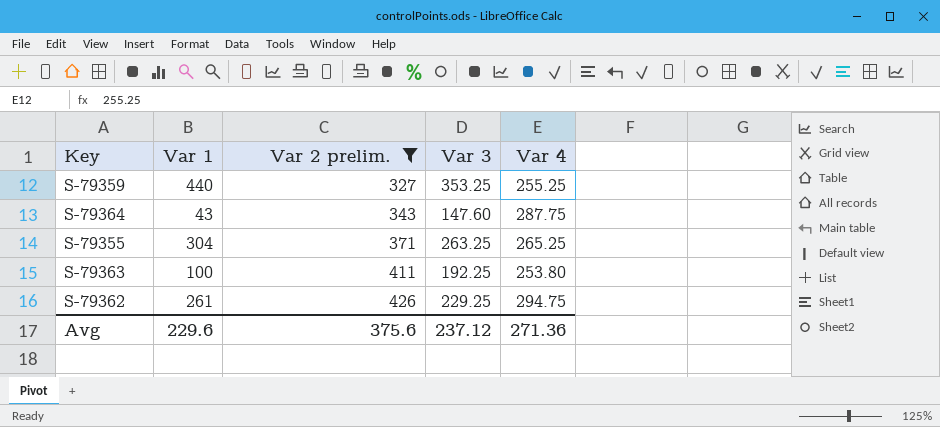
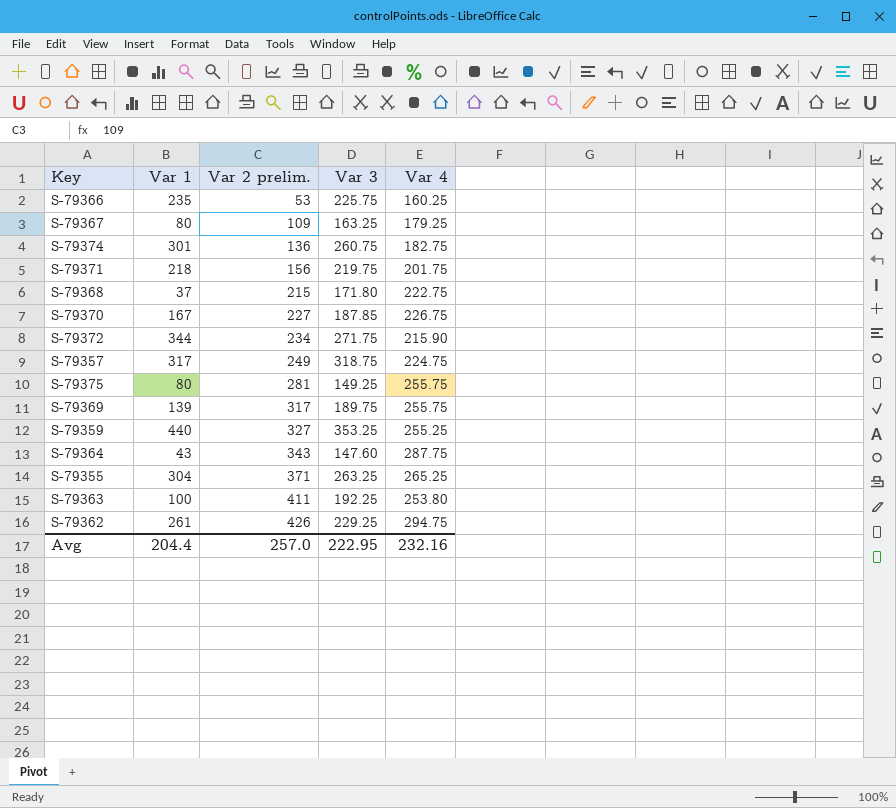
filter: Var 2 prelim. >= 327 -> none
Avg | Var 1: 229.6 -> 204.4
Avg | Var 2 prelim.: 375.6 -> 257.0
Avg | Var 3: 237.12 -> 222.95
Avg | Var 4: 271.36 -> 232.16

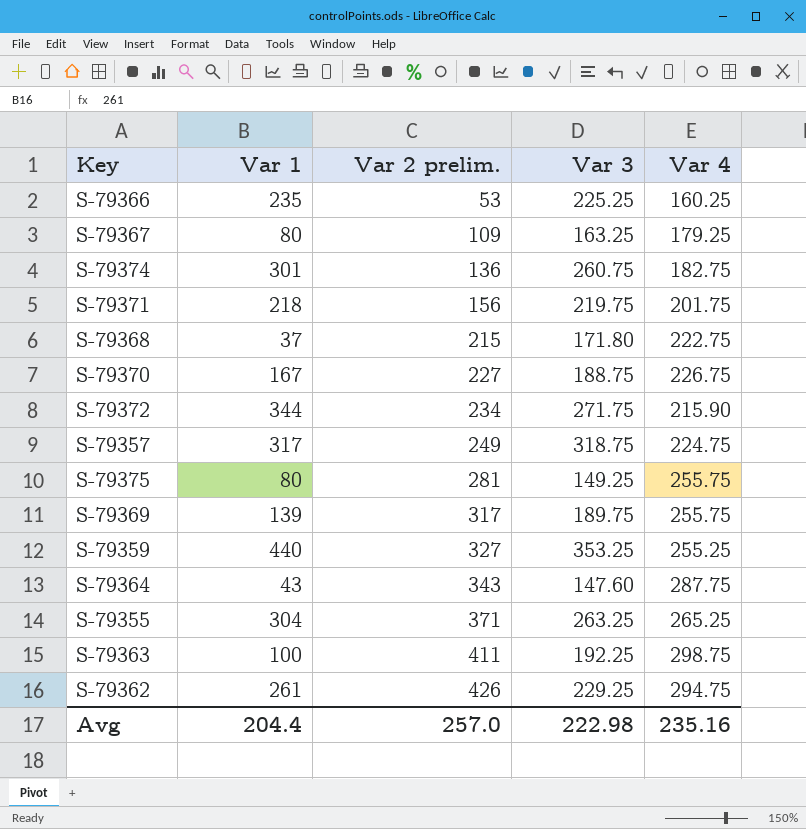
S-79366 | Var 3: 225.75 -> 225.25
S-79370 | Var 3: 187.85 -> 188.75
S-79363 | Var 4: 253.80 -> 298.75
Avg | Var 3: 222.95 -> 222.98
Avg | Var 4: 232.16 -> 235.16

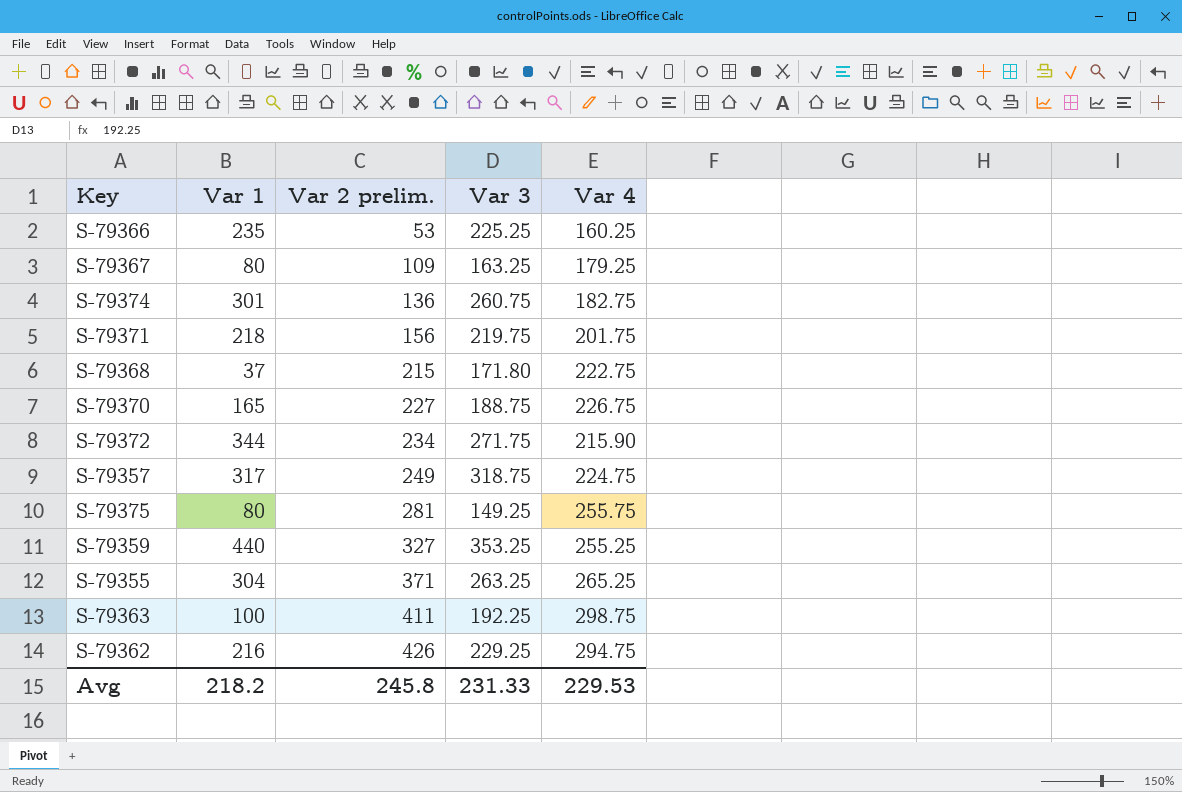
row S-79369: 139 | 317 | 189.75 | 255.75 -> none
row S-79364: 43 | 343 | 147.60 | 287.75 -> none
S-79370 | Var 1: 167 -> 165
S-79362 | Var 1: 261 -> 216
Avg | Var 1: 204.4 -> 218.2
Avg | Var 2 prelim.: 257.0 -> 245.8
Avg | Var 3: 222.98 -> 231.33
Avg | Var 4: 235.16 -> 229.53

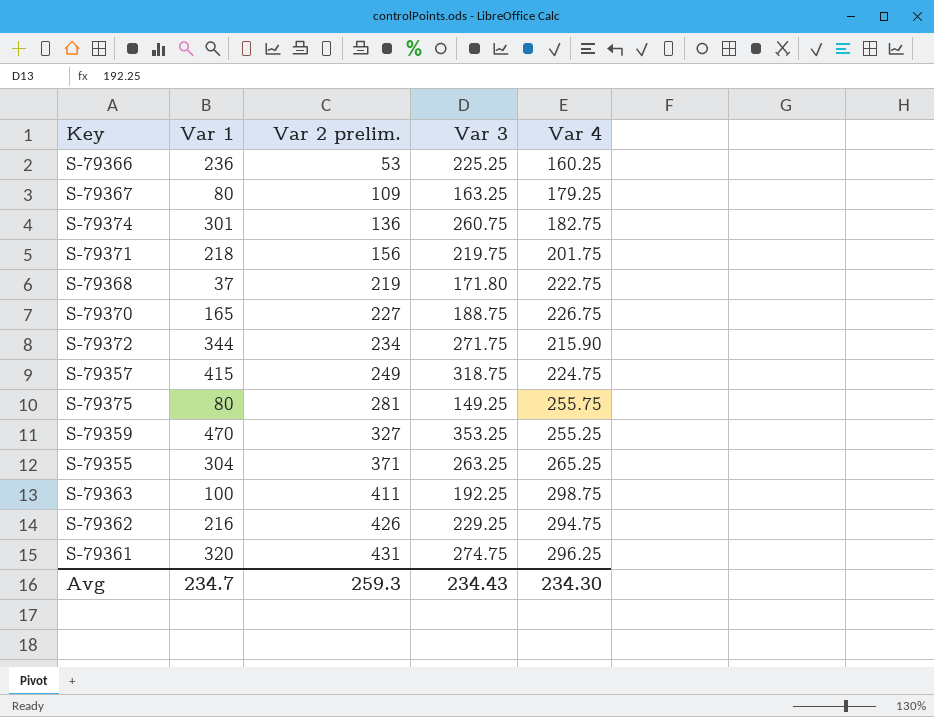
S-79366 | Var 1: 235 -> 236
S-79368 | Var 2 prelim.: 215 -> 219
S-79357 | Var 1: 317 -> 415
S-79359 | Var 1: 440 -> 470
row S-79361: none -> 320 | 431 | 274.75 | 296.25
Avg | Var 1: 218.2 -> 234.7
Avg | Var 2 prelim.: 245.8 -> 259.3
Avg | Var 3: 231.33 -> 234.43
Avg | Var 4: 229.53 -> 234.30

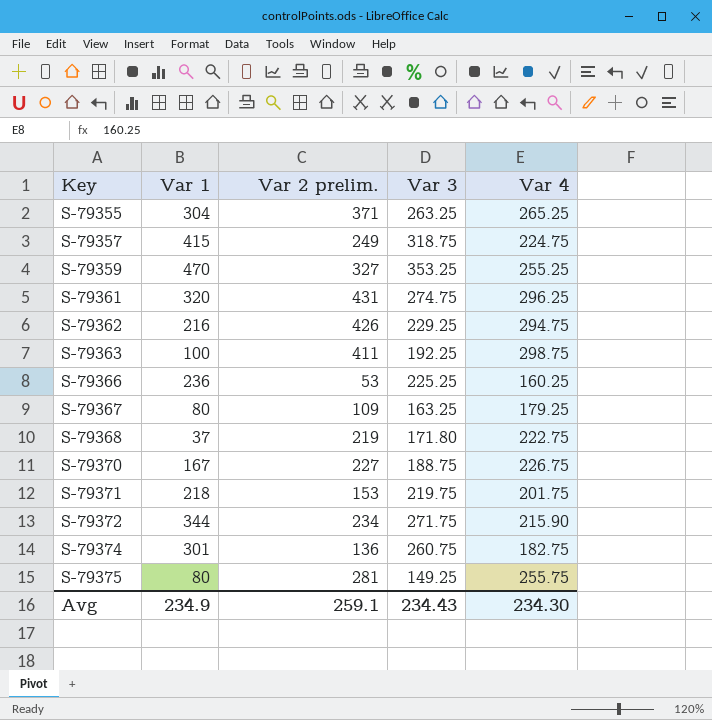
row order: Var 2 prelim. ascending -> Key ascending
S-79370 | Var 1: 165 -> 167
S-79371 | Var 2 prelim.: 156 -> 153
Avg | Var 1: 234.7 -> 234.9
Avg | Var 2 prelim.: 259.3 -> 259.1

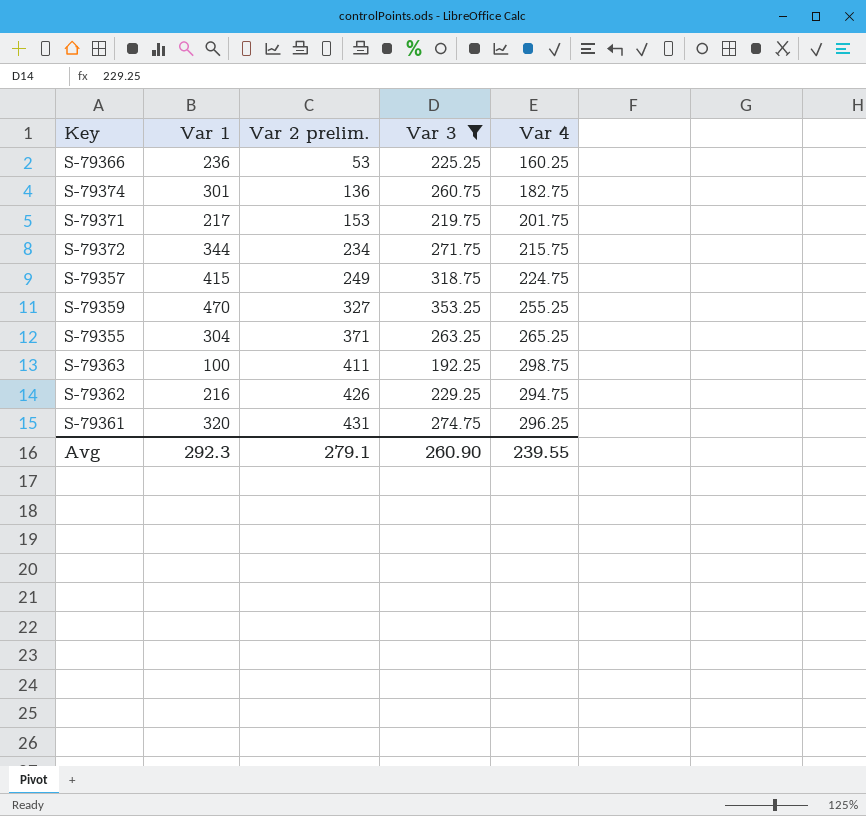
filter: none -> Var 3 >= 192.25
row order: Key ascending -> Var 2 prelim. ascending
S-79371 | Var 1: 218 -> 217
S-79372 | Var 4: 215.90 -> 215.75
Avg | Var 1: 234.9 -> 292.3
Avg | Var 2 prelim.: 259.1 -> 279.1
Avg | Var 3: 234.43 -> 260.90
Avg | Var 4: 234.30 -> 239.55

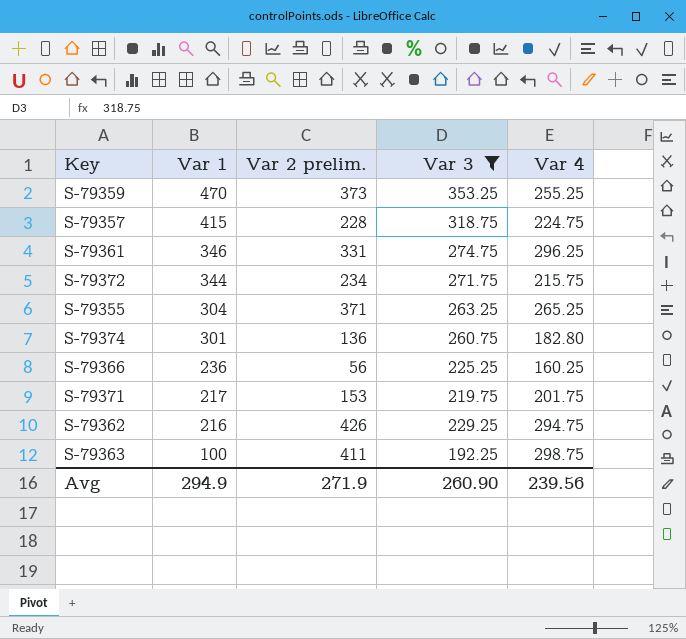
row order: Var 2 prelim. ascending -> Var 1 descending
S-79359 | Var 2 prelim.: 327 -> 373
S-79357 | Var 2 prelim.: 249 -> 228
S-79361 | Var 1: 320 -> 346
S-79361 | Var 2 prelim.: 431 -> 331
S-79374 | Var 4: 182.75 -> 182.80
S-79366 | Var 2 prelim.: 53 -> 56
Avg | Var 1: 292.3 -> 294.9
Avg | Var 2 prelim.: 279.1 -> 271.9
Avg | Var 4: 239.55 -> 239.56

